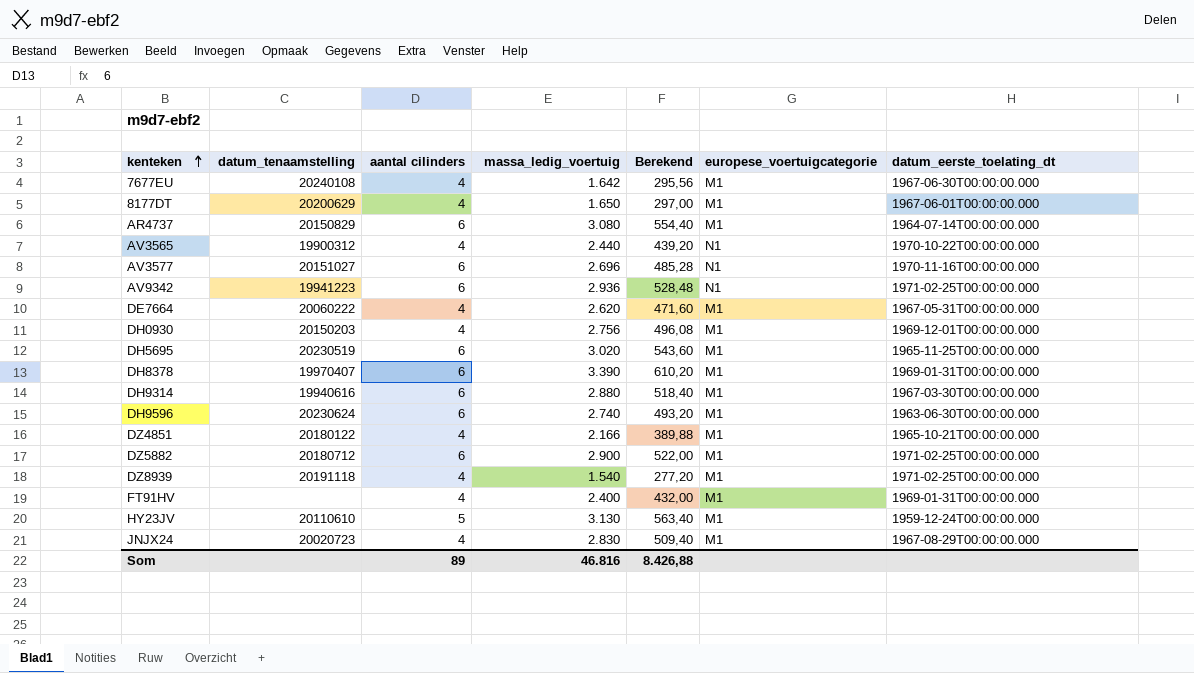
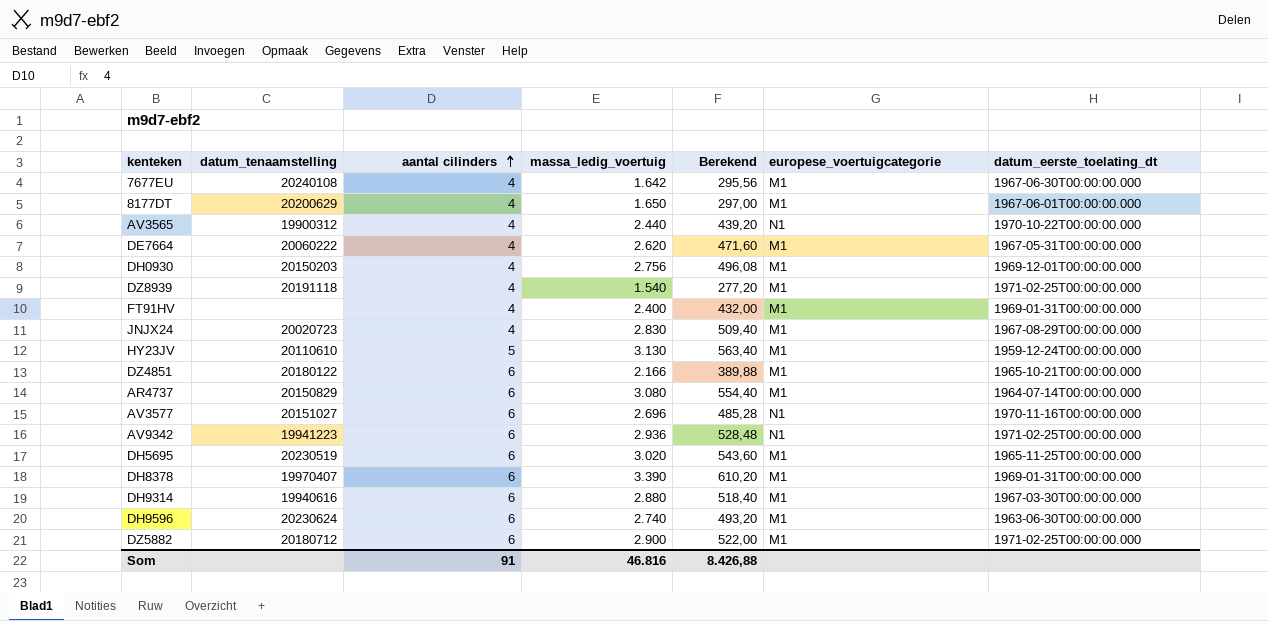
row order: kenteken ascending -> aantal cilinders ascending
DZ4851 | aantal cilinders: 4 -> 6
Som | aantal cilinders: 89 -> 91

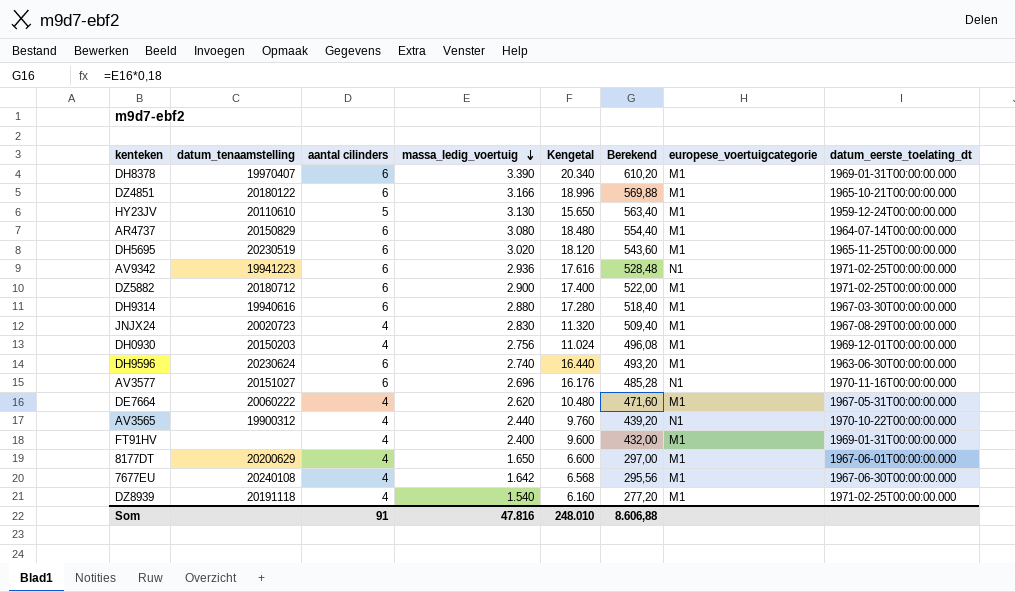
row order: aantal cilinders ascending -> massa_ledig_voertuig descending
column Kengetal | formula: none -> [aantal cilinders] * [massa_ledig_voertuig]
DZ4851 | massa_ledig_voertuig: 2.166 -> 3.166
DZ4851 | Berekend: 389,88 -> 569,88
Som | massa_ledig_voertuig: 46.816 -> 47.816
Som | Berekend: 8.426,88 -> 8.606,88

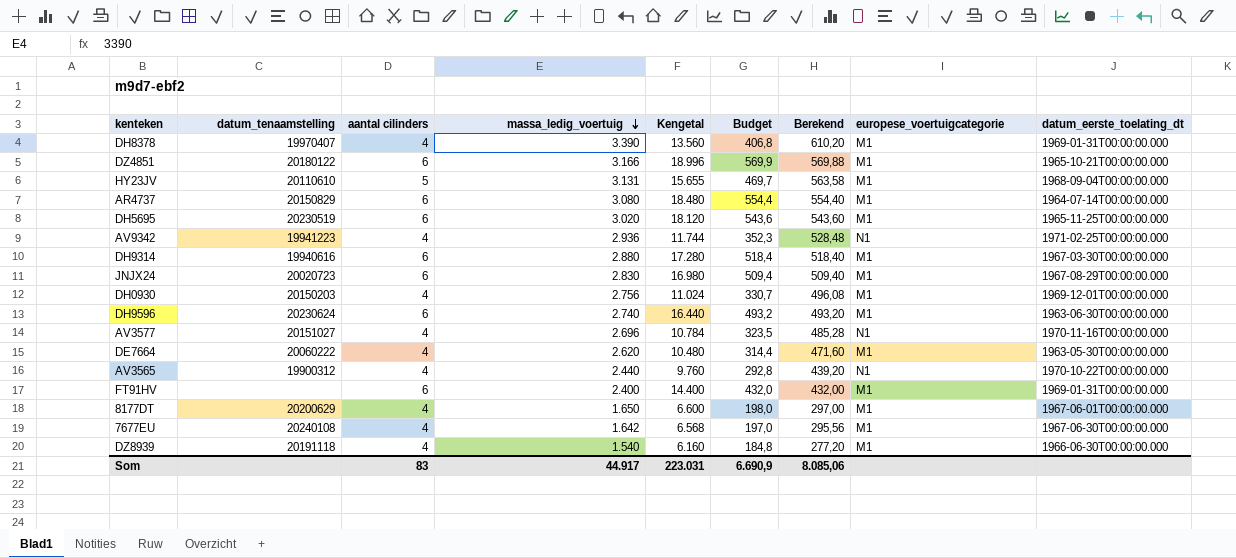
column Budget | formula: none -> [Kengetal] * 0,03
row DZ5882: 20180712 | 6 | 2.900 | 17.400 | 522,00 | M1 | 1971-02-25T00:00:00.000 -> none
DH8378 | aantal cilinders: 6 -> 4
DH8378 | Kengetal: 20.340 -> 13.560
HY23JV | massa_ledig_voertuig: 3.130 -> 3.131
HY23JV | Kengetal: 15.650 -> 15.655
HY23JV | Berekend: 563,40 -> 563,58
HY23JV | datum_eerste_toelating_dt: 1959-12-24T00:00:00.000 -> 1968-09-04T00:00:00.000
AV9342 | aantal cilinders: 6 -> 4
AV9342 | Kengetal: 17.616 -> 11.744
JNJX24 | aantal cilinders: 4 -> 6
JNJX24 | Kengetal: 11.320 -> 16.980
AV3577 | aantal cilinders: 6 -> 4
AV3577 | Kengetal: 16.176 -> 10.784
DE7664 | datum_eerste_toelating_dt: 1967-05-31T00:00:00.000 -> 1963-05-30T00:00:00.000
FT91HV | aantal cilinders: 4 -> 6
FT91HV | Kengetal: 9.600 -> 14.400
DZ8939 | datum_eerste_toelating_dt: 1971-02-25T00:00:00.000 -> 1966-06-30T00:00:00.000
Som | aantal cilinders: 91 -> 83
Som | massa_ledig_voertuig: 47.816 -> 44.917
Som | Kengetal: 248.010 -> 223.031
Som | Berekend: 8.606,88 -> 8.085,06

